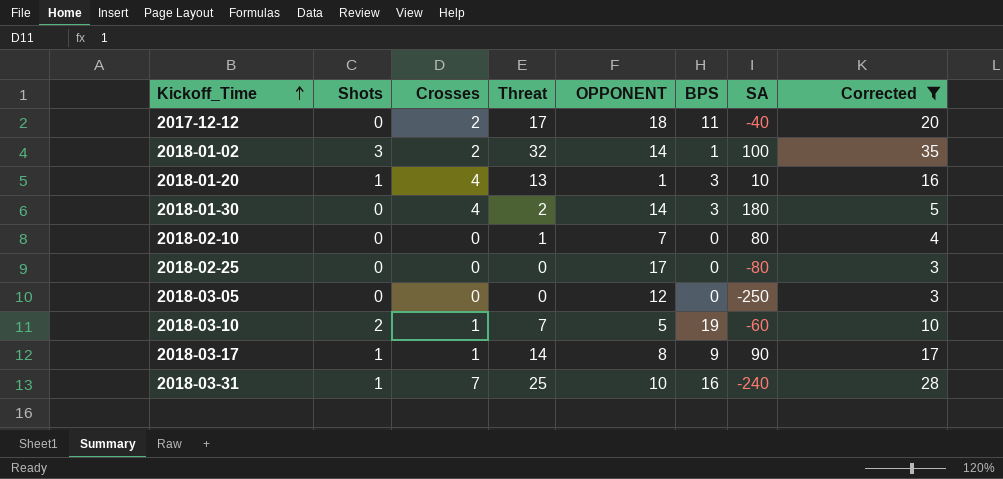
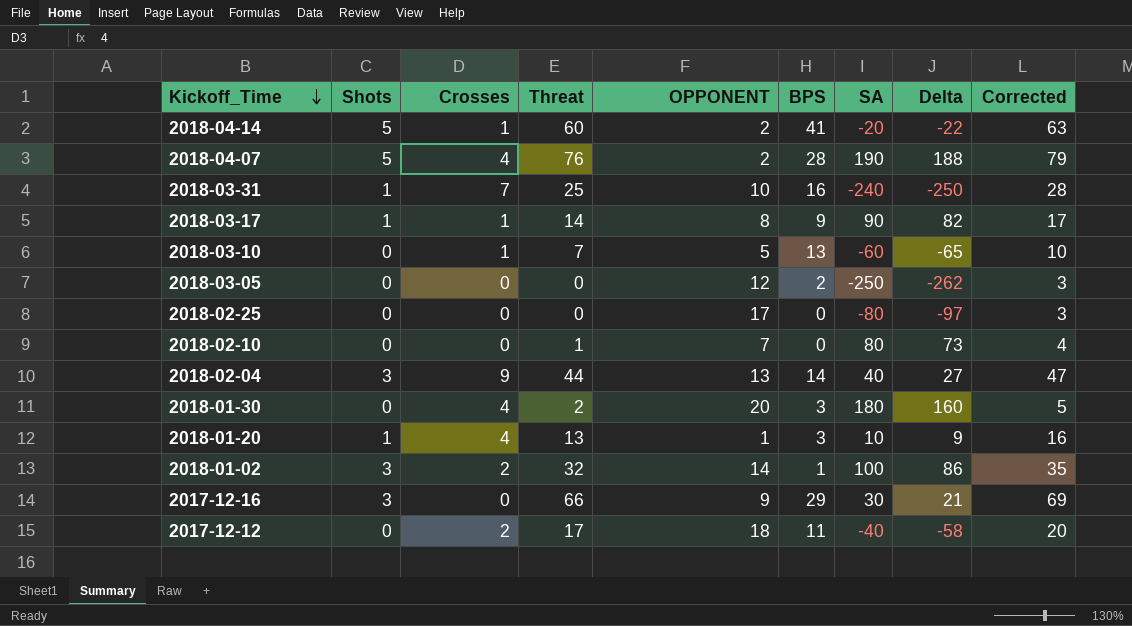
filter: Corrected <= 35 -> none
row order: Kickoff_Time ascending -> Kickoff_Time descending
column Delta | formula: none -> [SA] - [OPPONENT]
2018-03-10 | Shots: 2 -> 0
2018-03-10 | BPS: 19 -> 13
2018-03-05 | BPS: 0 -> 2
2018-01-30 | OPPONENT: 14 -> 20

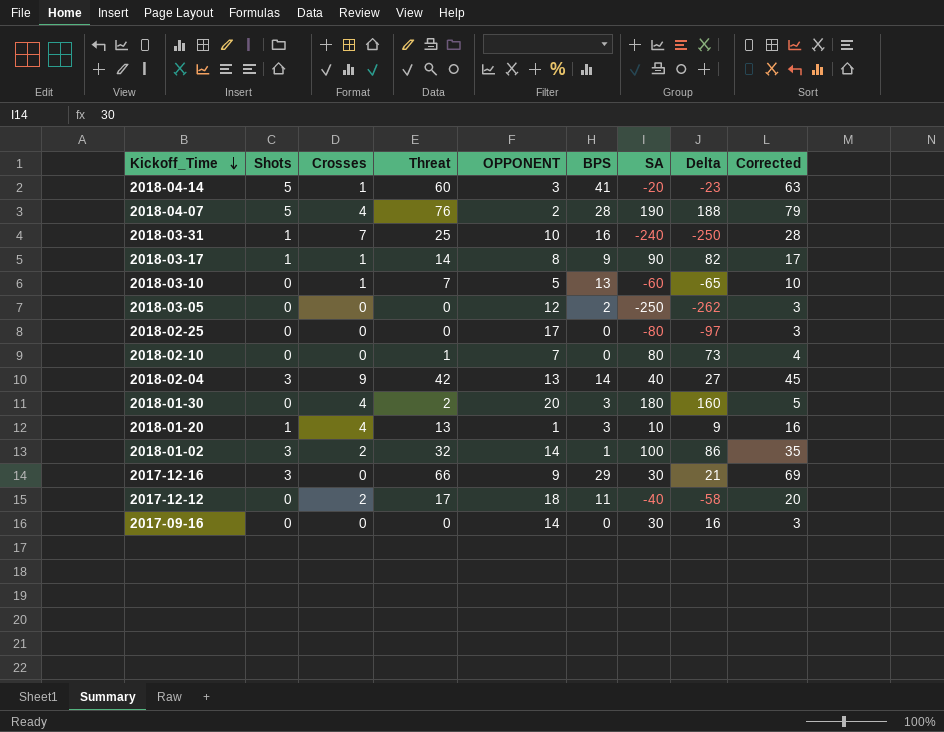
2018-04-14 | OPPONENT: 2 -> 3
2018-04-14 | Delta: -22 -> -23
2018-02-04 | Threat: 44 -> 42
2018-02-04 | Corrected: 47 -> 45
row 2017-09-16: none -> 0 | 0 | 0 | 14 | 0 | 30 | 16 | 3

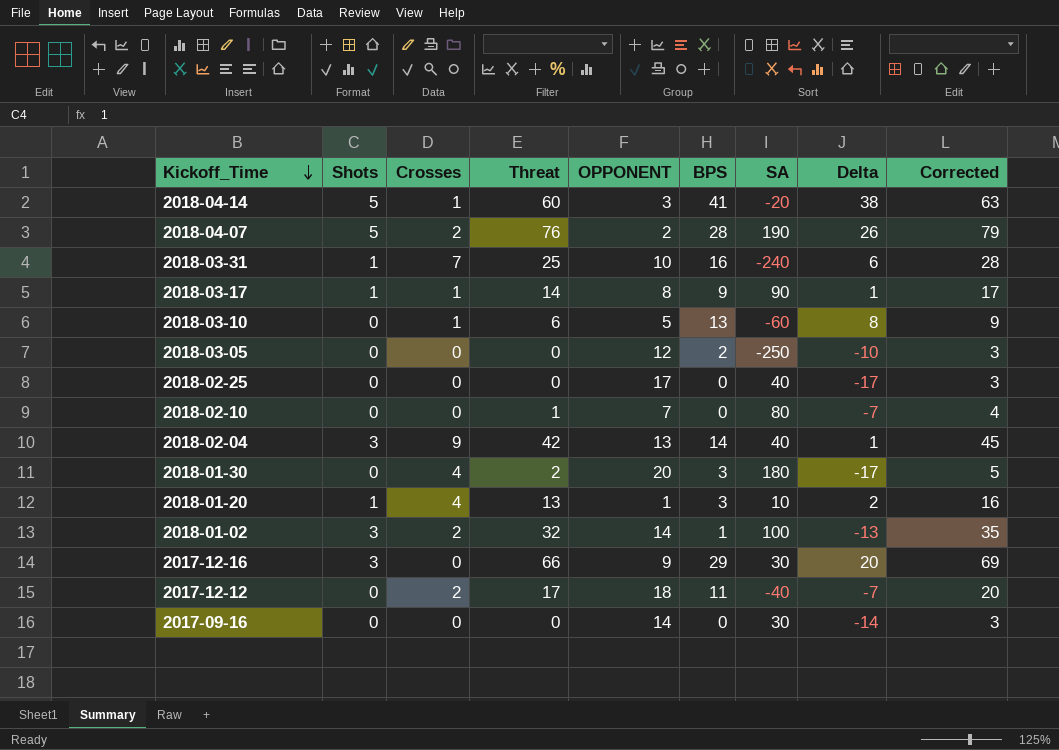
column Delta | formula: [SA] - [OPPONENT] -> [BPS] - [OPPONENT]
2018-04-07 | Crosses: 4 -> 2
2018-03-10 | Threat: 7 -> 6
2018-03-10 | Corrected: 10 -> 9
2018-02-25 | SA: -80 -> 40

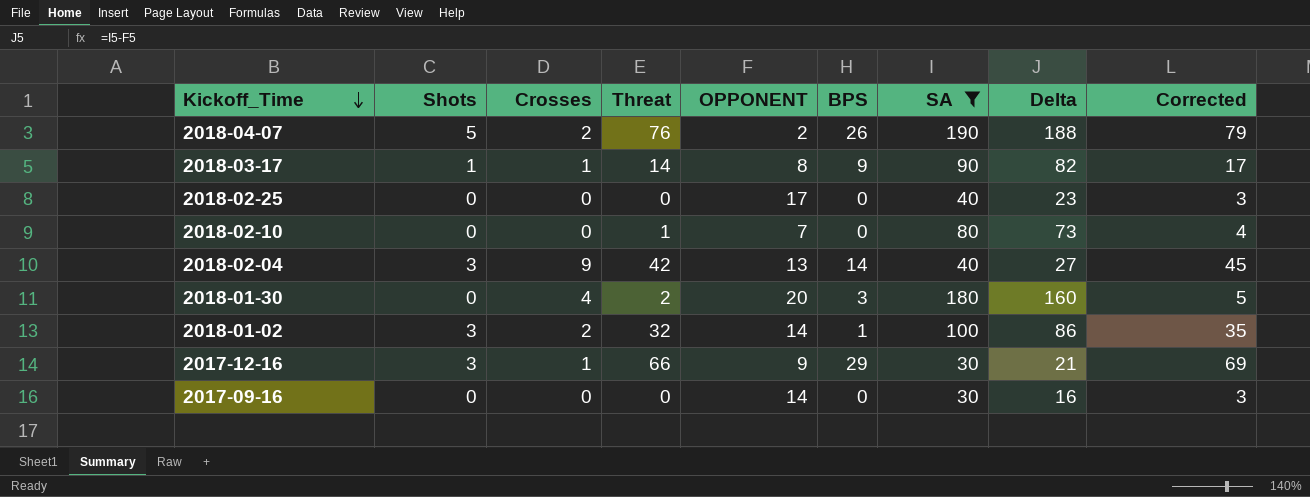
filter: none -> SA >= 30
column Delta | formula: [BPS] - [OPPONENT] -> [SA] - [OPPONENT]
2018-04-07 | BPS: 28 -> 26
2017-12-16 | Crosses: 0 -> 1

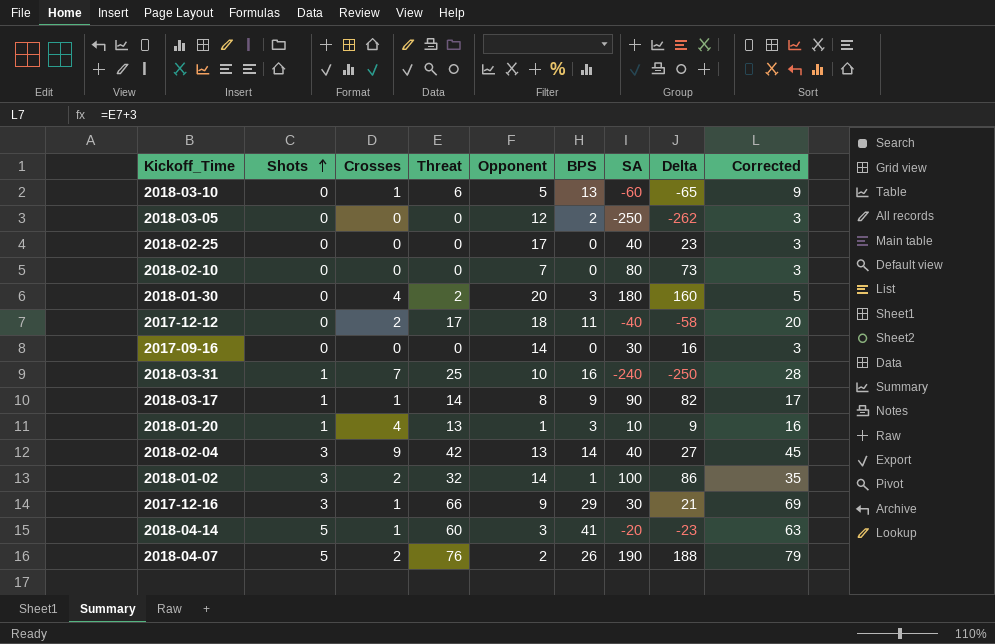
filter: SA >= 30 -> none
row order: Kickoff_Time descending -> Shots ascending
column name: OPPONENT -> Opponent
2018-02-10 | Threat: 1 -> 0
2018-02-10 | Corrected: 4 -> 3

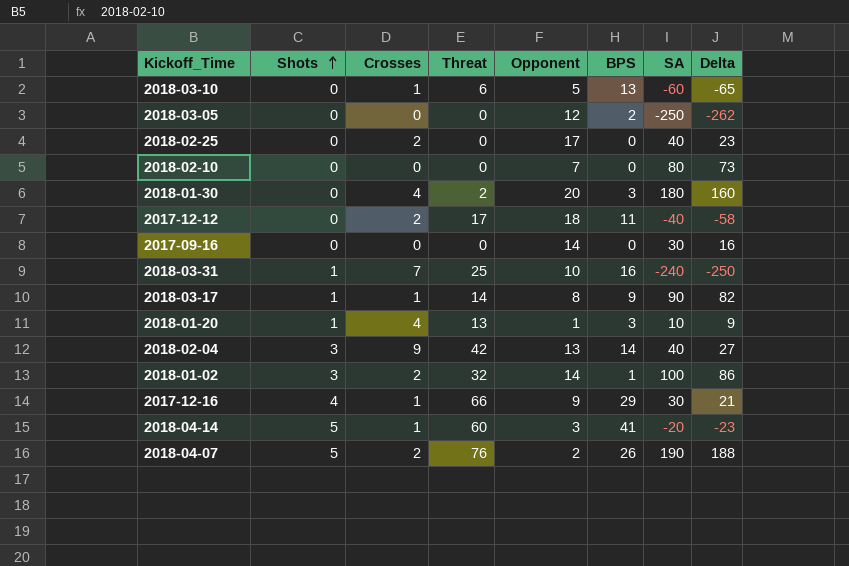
column Corrected | formula: [Threat] + 3 -> none
2018-02-25 | Crosses: 0 -> 2
2017-12-16 | Shots: 3 -> 4

